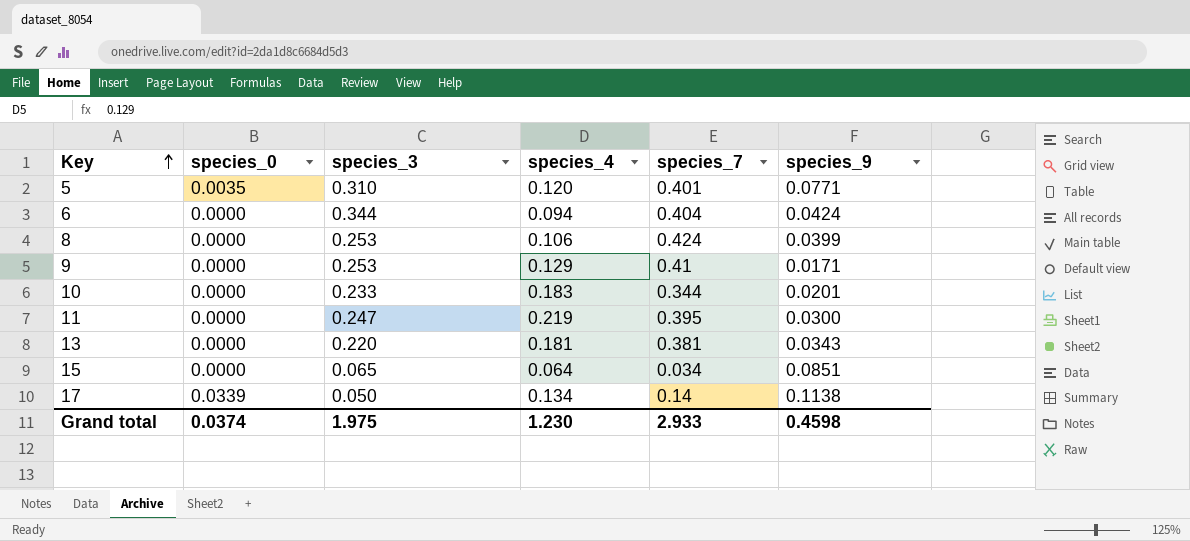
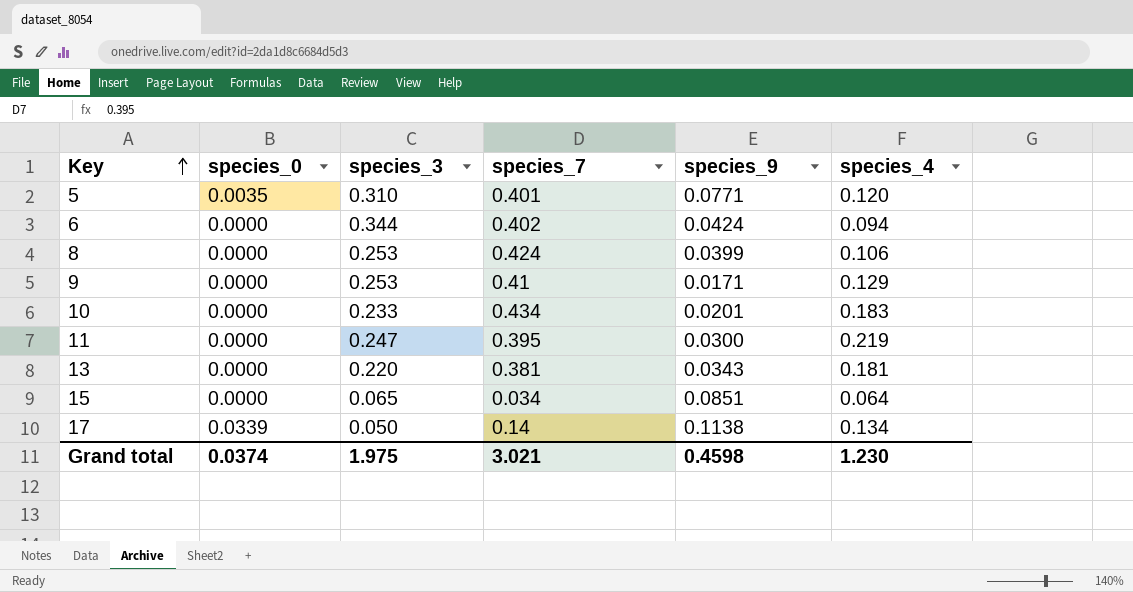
column species_4 | position: 4 -> 6
6 | species_7: 0.404 -> 0.402
10 | species_7: 0.344 -> 0.434
Grand total | species_7: 2.933 -> 3.021

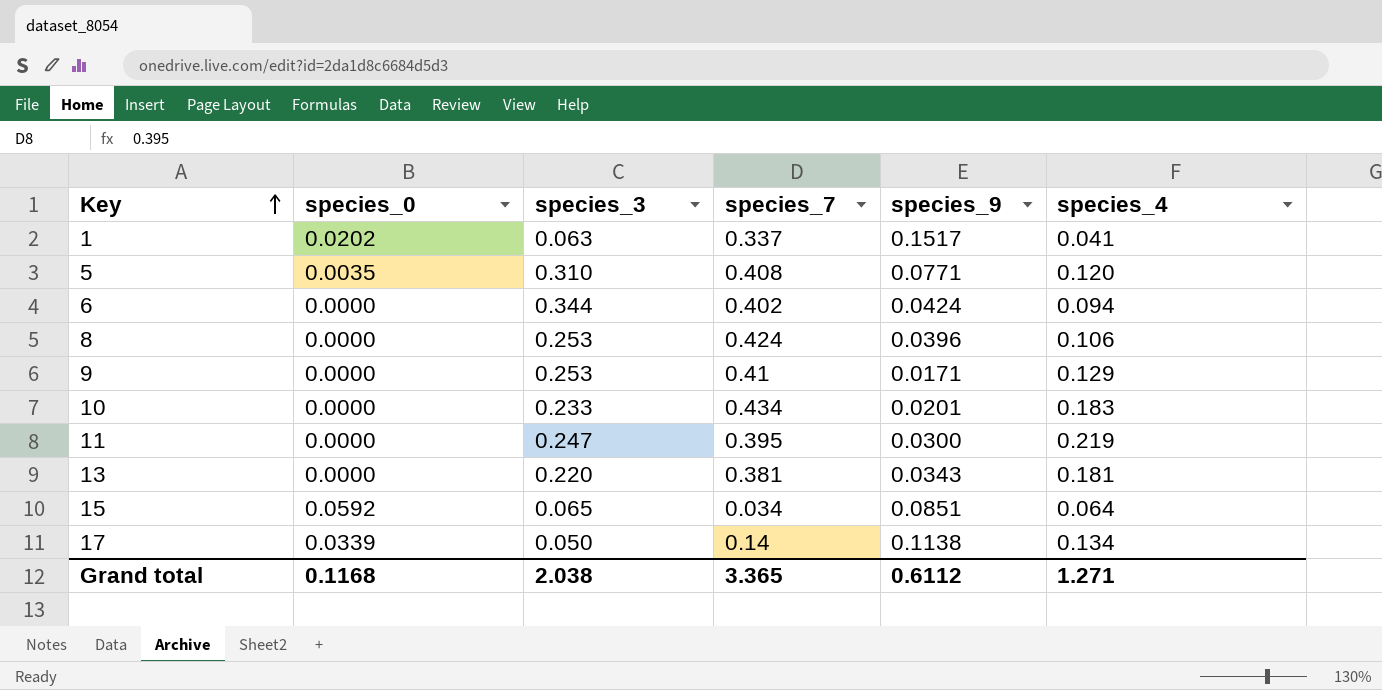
row 1: none -> 0.0202 | 0.063 | 0.337 | 0.1517 | 0.041
5 | species_7: 0.401 -> 0.408
8 | species_9: 0.0399 -> 0.0396
15 | species_0: 0.0000 -> 0.0592
Grand total | species_0: 0.0374 -> 0.1168
Grand total | species_3: 1.975 -> 2.038
Grand total | species_7: 3.021 -> 3.365
Grand total | species_9: 0.4598 -> 0.6112
Grand total | species_4: 1.230 -> 1.271

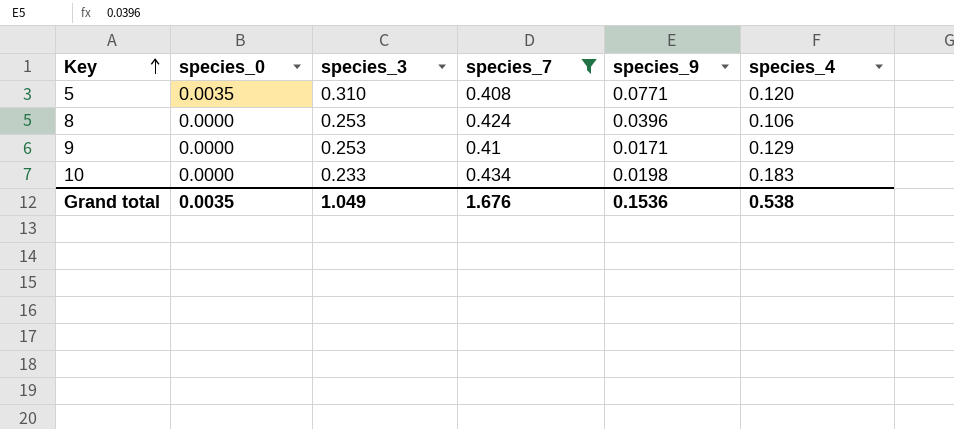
filter: none -> species_7 >= 0.408
10 | species_9: 0.0201 -> 0.0198
Grand total | species_0: 0.1168 -> 0.0035
Grand total | species_3: 2.038 -> 1.049
Grand total | species_7: 3.365 -> 1.676
Grand total | species_9: 0.6112 -> 0.1536
Grand total | species_4: 1.271 -> 0.538

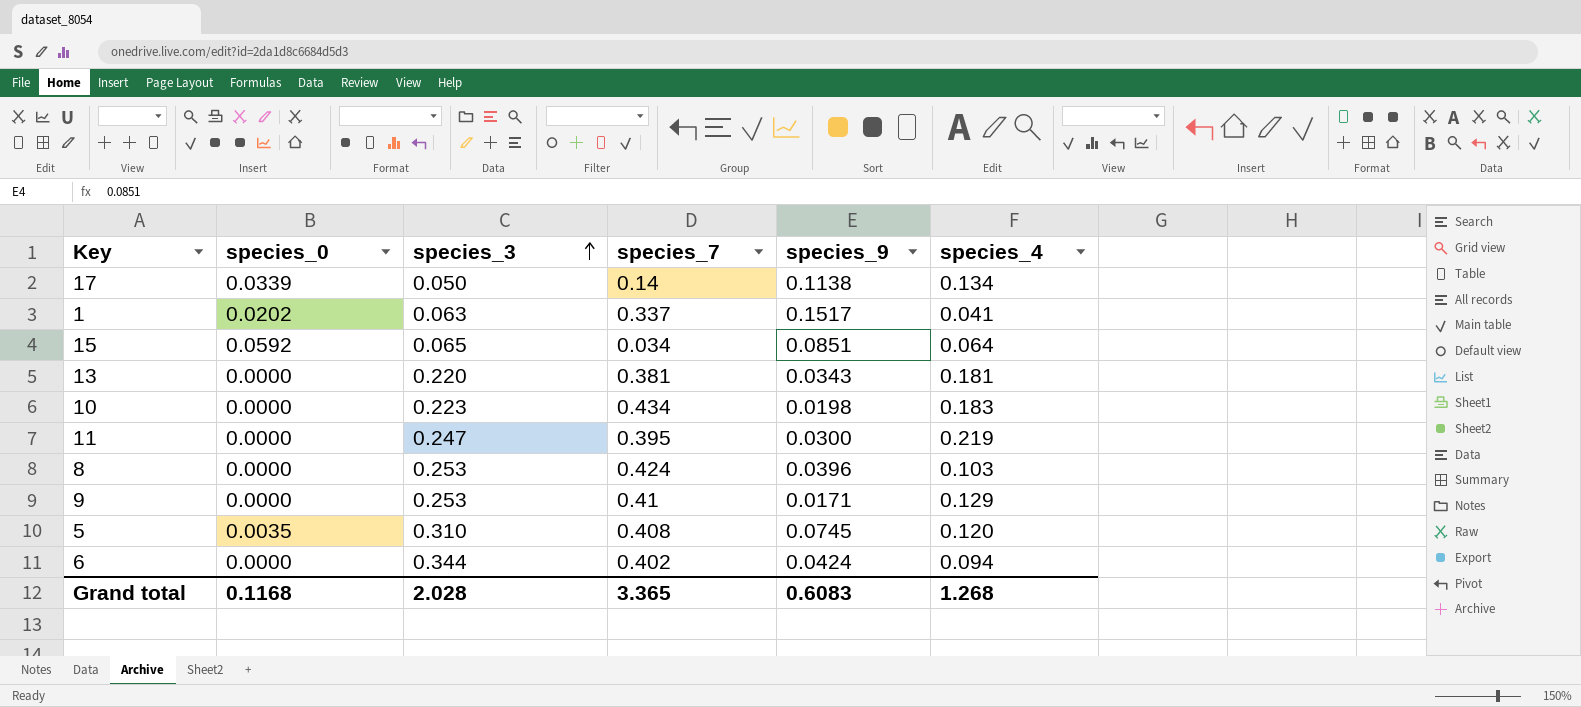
filter: species_7 >= 0.408 -> none
row order: Key ascending -> species_3 ascending
10 | species_3: 0.233 -> 0.223
8 | species_4: 0.106 -> 0.103
5 | species_9: 0.0771 -> 0.0745
Grand total | species_0: 0.0035 -> 0.1168
Grand total | species_3: 1.049 -> 2.028
Grand total | species_7: 1.676 -> 3.365
Grand total | species_9: 0.1536 -> 0.6083
Grand total | species_4: 0.538 -> 1.268

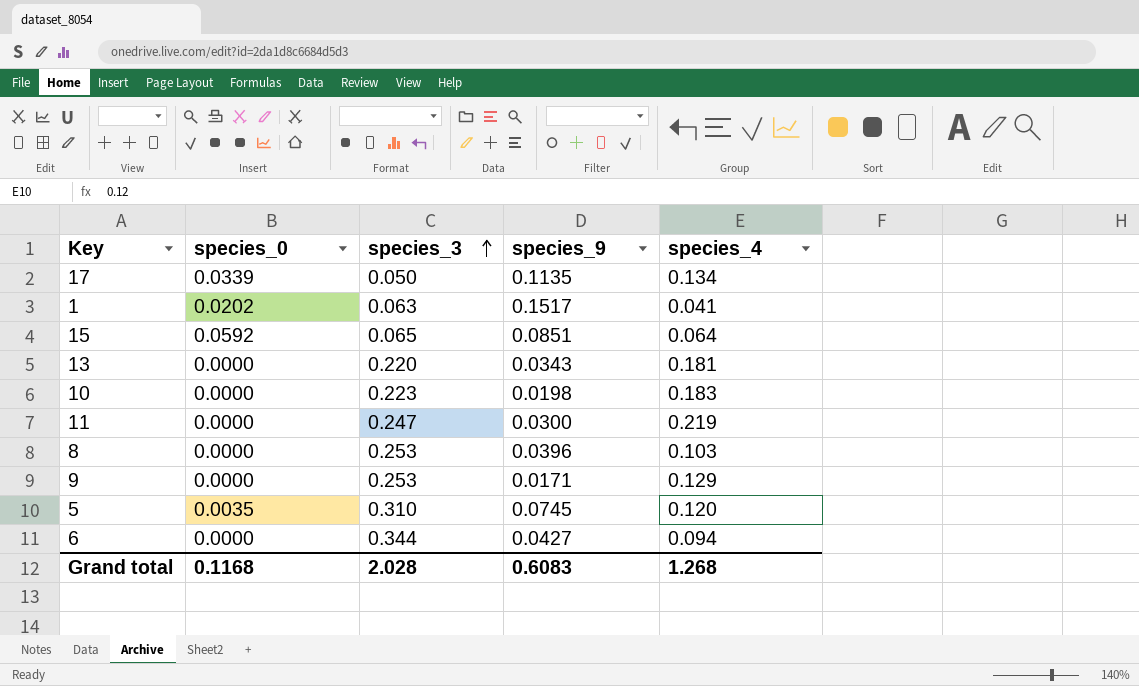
column species_7 | position: 4 -> none
17 | species_9: 0.1138 -> 0.1135
6 | species_9: 0.0424 -> 0.0427

